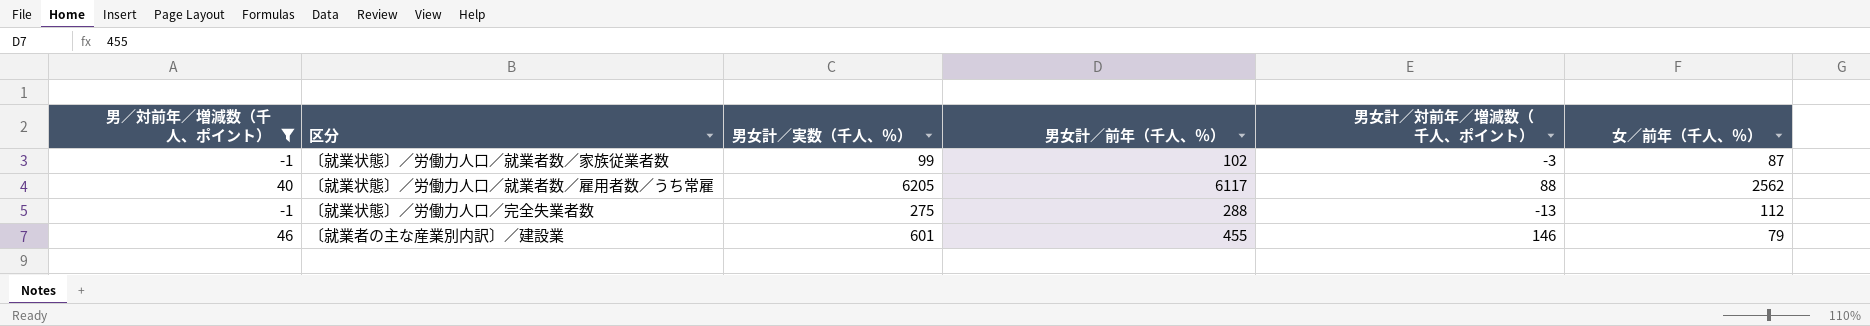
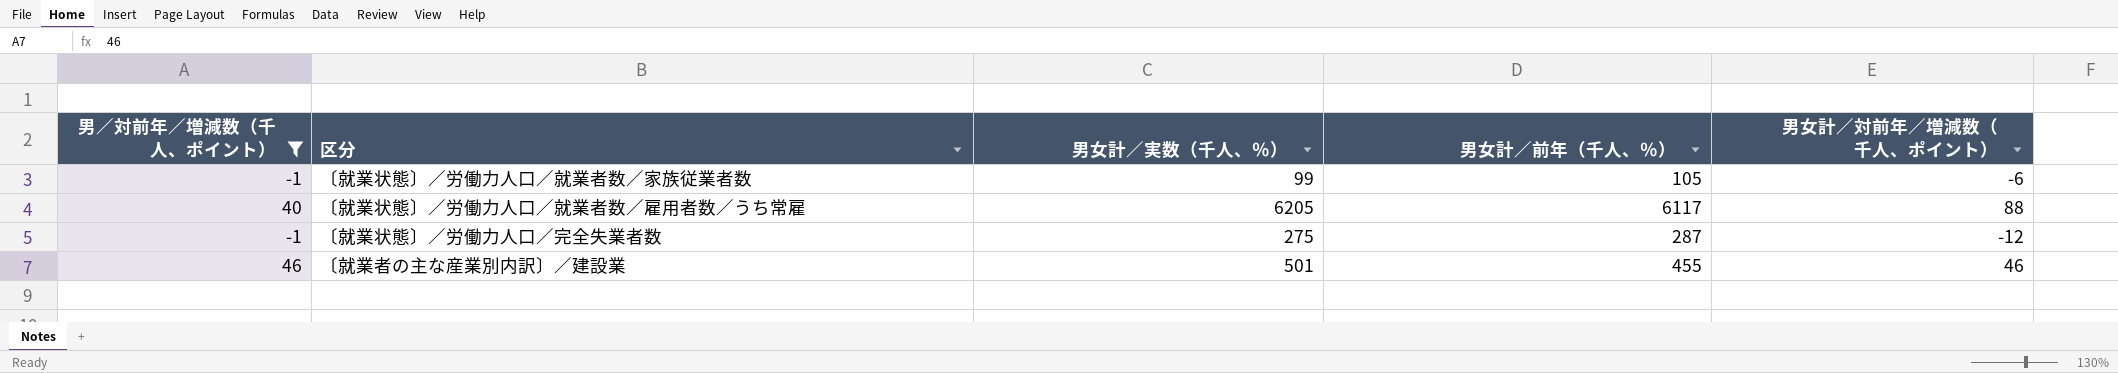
column 女／前年（千人、％） | position: 6 -> none
〔就業状態〕／労働力人口／就業者数／家族従業者数 | 男女計／前年（千人、％）: 102 -> 105
〔就業状態〕／労働力人口／就業者数／家族従業者数 | 男女計／対前年／増減数（千人、ポイント）: -3 -> -6
〔就業状態〕／労働力人口／完全失業者数 | 男女計／前年（千人、％）: 288 -> 287
〔就業状態〕／労働力人口／完全失業者数 | 男女計／対前年／増減数（千人、ポイント）: -13 -> -12
〔就業者の主な産業別内訳〕／建設業 | 男女計／実数（千人、％）: 601 -> 501
〔就業者の主な産業別内訳〕／建設業 | 男女計／対前年／増減数（千人、ポイント）: 146 -> 46

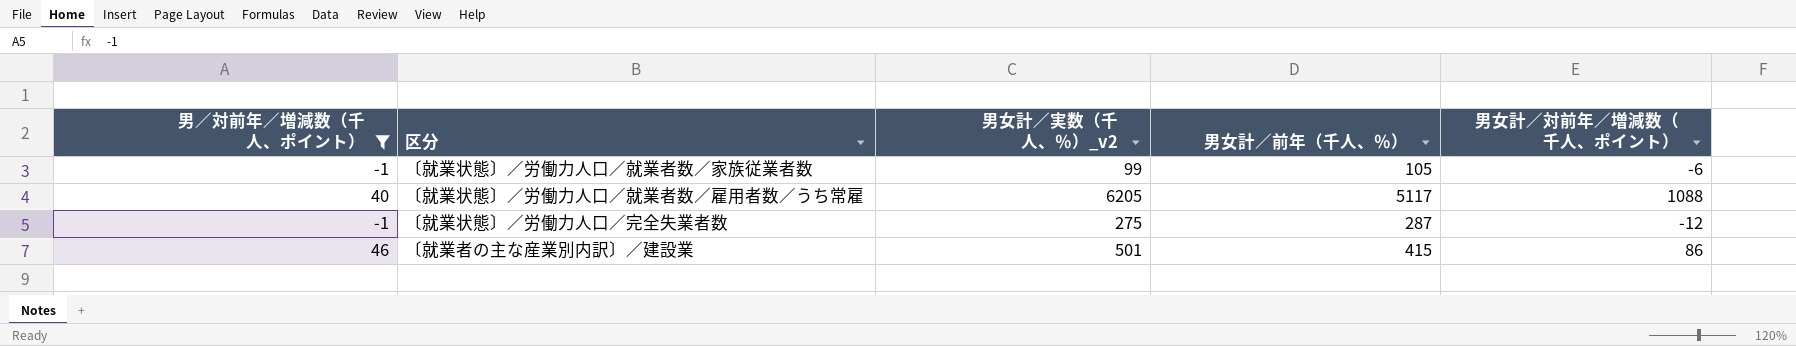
column name: 男女計／実数（千人、％） -> 男女計／実数（千人、％）_v2
〔就業状態〕／労働力人口／就業者数／雇用者数／うち常雇 | 男女計／前年（千人、％）: 6117 -> 5117
〔就業状態〕／労働力人口／就業者数／雇用者数／うち常雇 | 男女計／対前年／増減数（千人、ポイント）: 88 -> 1088
〔就業者の主な産業別内訳〕／建設業 | 男女計／前年（千人、％）: 455 -> 415
〔就業者の主な産業別内訳〕／建設業 | 男女計／対前年／増減数（千人、ポイント）: 46 -> 86

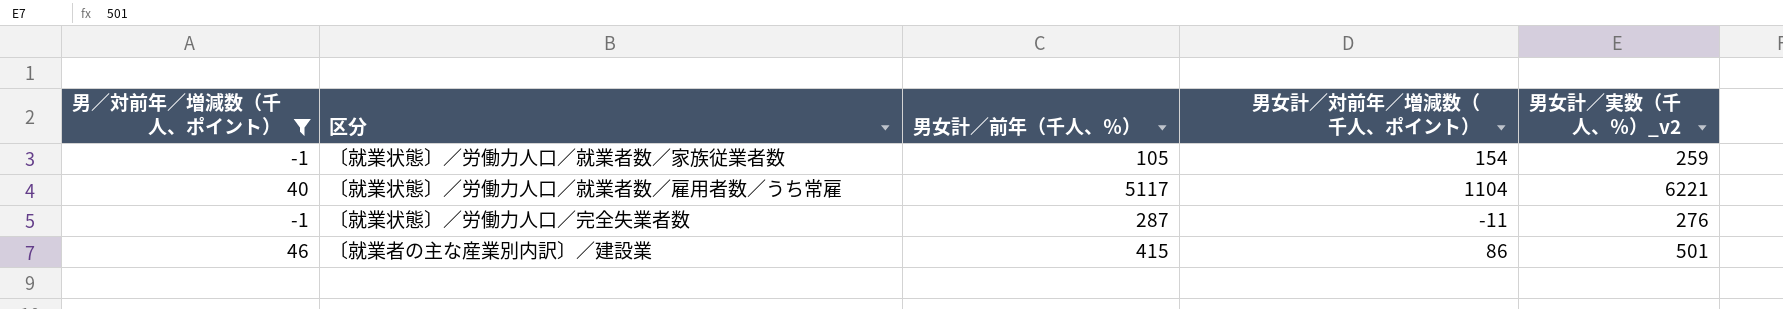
column 男女計／実数（千人、％）_v2 | position: 3 -> 5
〔就業状態〕／労働力人口／就業者数／家族従業者数 | 男女計／対前年／増減数（千人、ポイント）: -6 -> 154
〔就業状態〕／労働力人口／就業者数／家族従業者数 | 男女計／実数（千人、％）_v2: 99 -> 259
〔就業状態〕／労働力人口／就業者数／雇用者数／うち常雇 | 男女計／対前年／増減数（千人、ポイント）: 1088 -> 1104
〔就業状態〕／労働力人口／就業者数／雇用者数／うち常雇 | 男女計／実数（千人、％）_v2: 6205 -> 6221
〔就業状態〕／労働力人口／完全失業者数 | 男女計／対前年／増減数（千人、ポイント）: -12 -> -11
〔就業状態〕／労働力人口／完全失業者数 | 男女計／実数（千人、％）_v2: 275 -> 276

